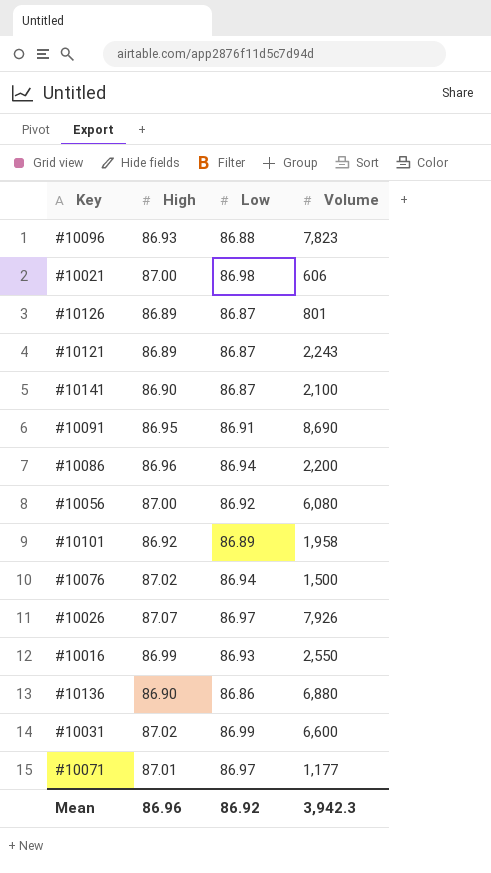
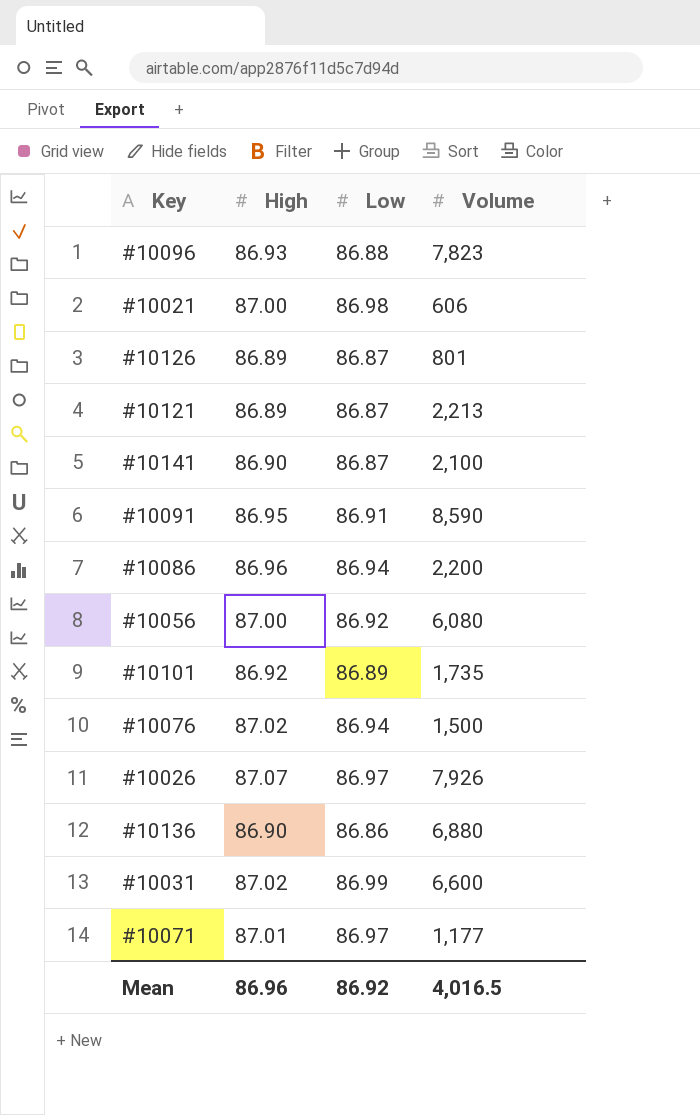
row #10016: 86.99 | 86.93 | 2,550 -> none
#10121 | Volume: 2,243 -> 2,213
#10091 | Volume: 8,690 -> 8,590
#10101 | Volume: 1,958 -> 1,735
Mean | Volume: 3,942.3 -> 4,016.5

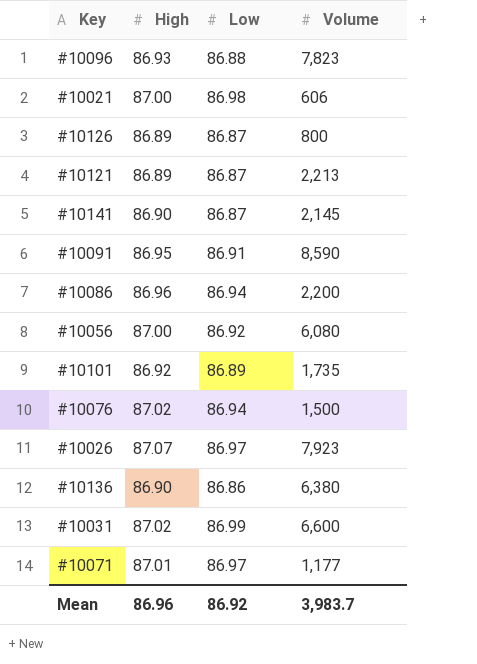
#10126 | Volume: 801 -> 800
#10141 | Volume: 2,100 -> 2,145
#10026 | Volume: 7,926 -> 7,923
#10136 | Volume: 6,880 -> 6,380
Mean | Volume: 4,016.5 -> 3,983.7

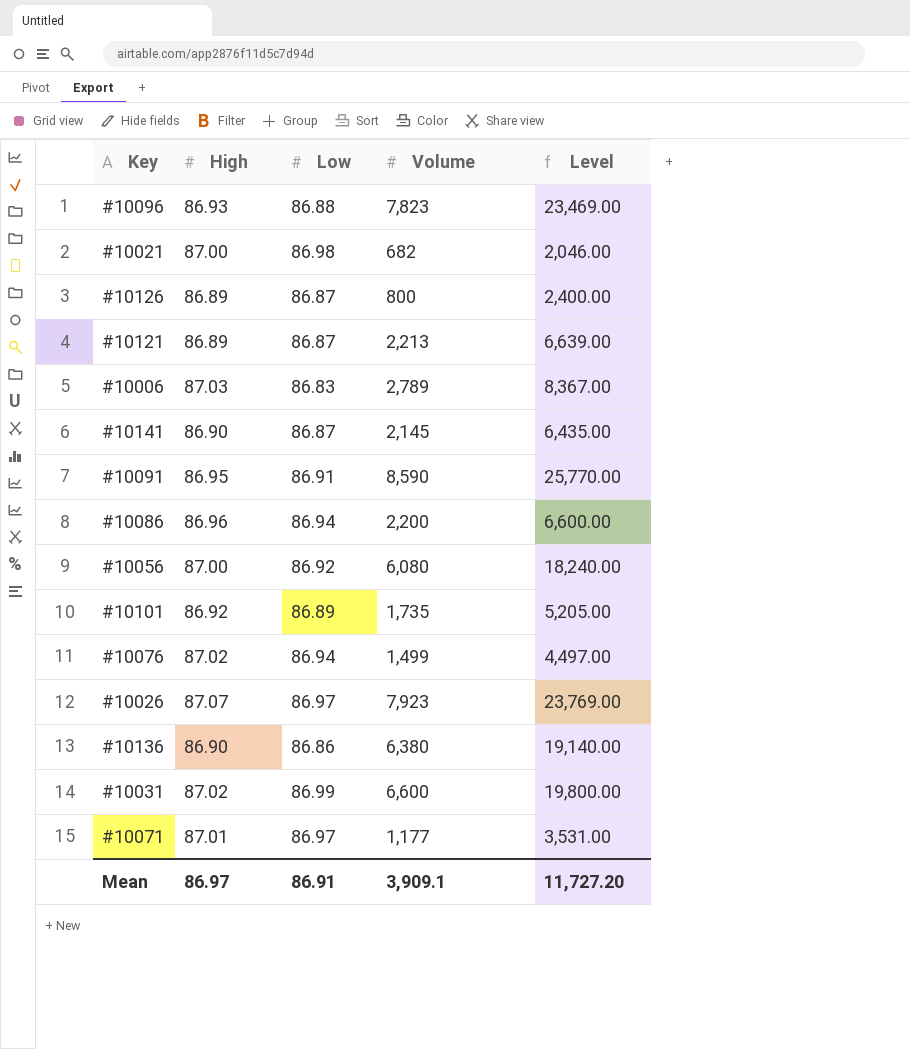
column Level | formula: none -> [Volume] * 3
#10021 | Volume: 606 -> 682
row #10006: none -> 87.03 | 86.83 | 2,789 | 8,367.00
#10076 | Volume: 1,500 -> 1,499
Mean | High: 86.96 -> 86.97
Mean | Low: 86.92 -> 86.91
Mean | Volume: 3,983.7 -> 3,909.1

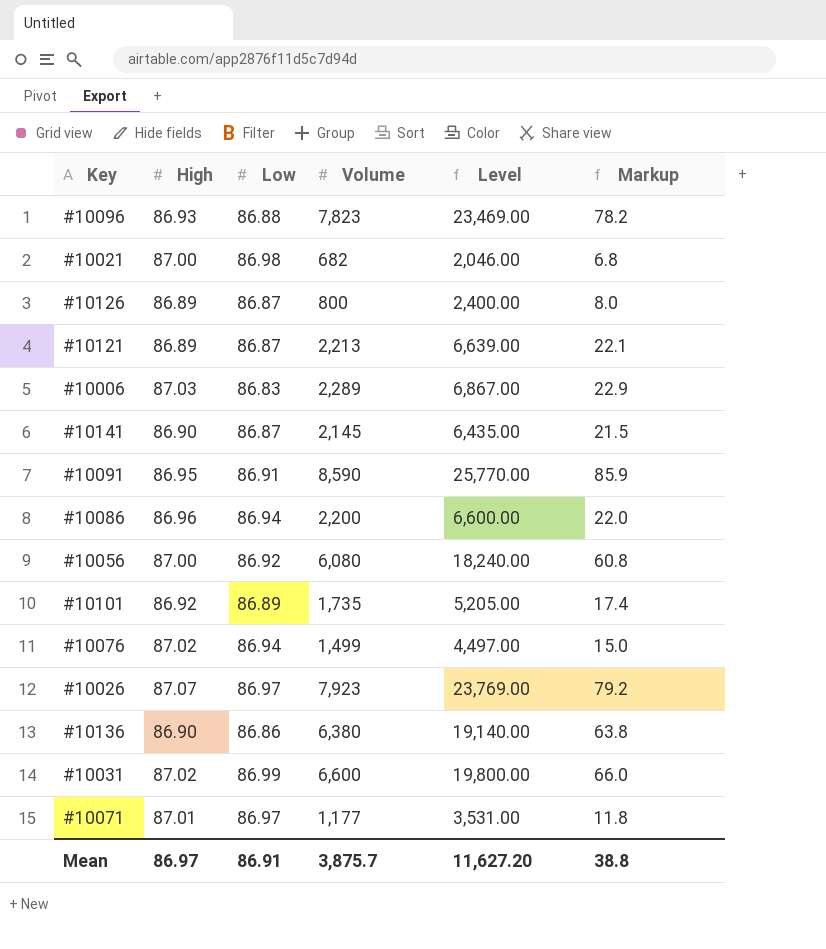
column Markup | formula: none -> [Volume] * 0.01
#10006 | Volume: 2,789 -> 2,289
#10006 | Level: 8,367.00 -> 6,867.00
Mean | Volume: 3,909.1 -> 3,875.7
Mean | Level: 11,727.20 -> 11,627.20

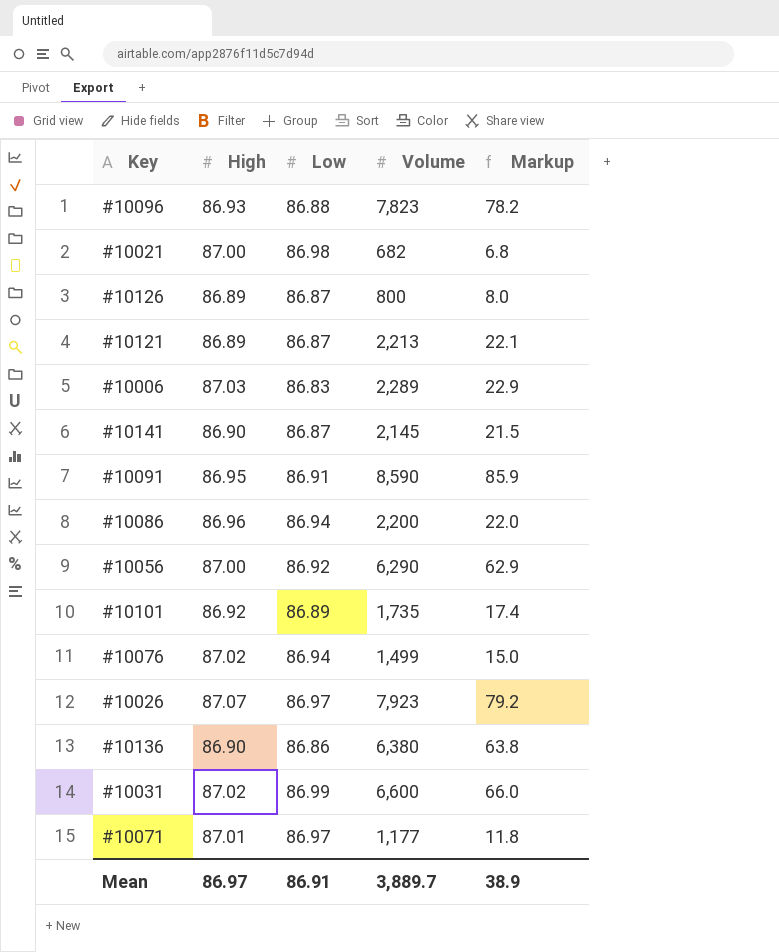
column Level | formula: [Volume] * 3 -> none
#10056 | Volume: 6,080 -> 6,290
#10056 | Markup: 60.8 -> 62.9
Mean | Volume: 3,875.7 -> 3,889.7
Mean | Markup: 38.8 -> 38.9

